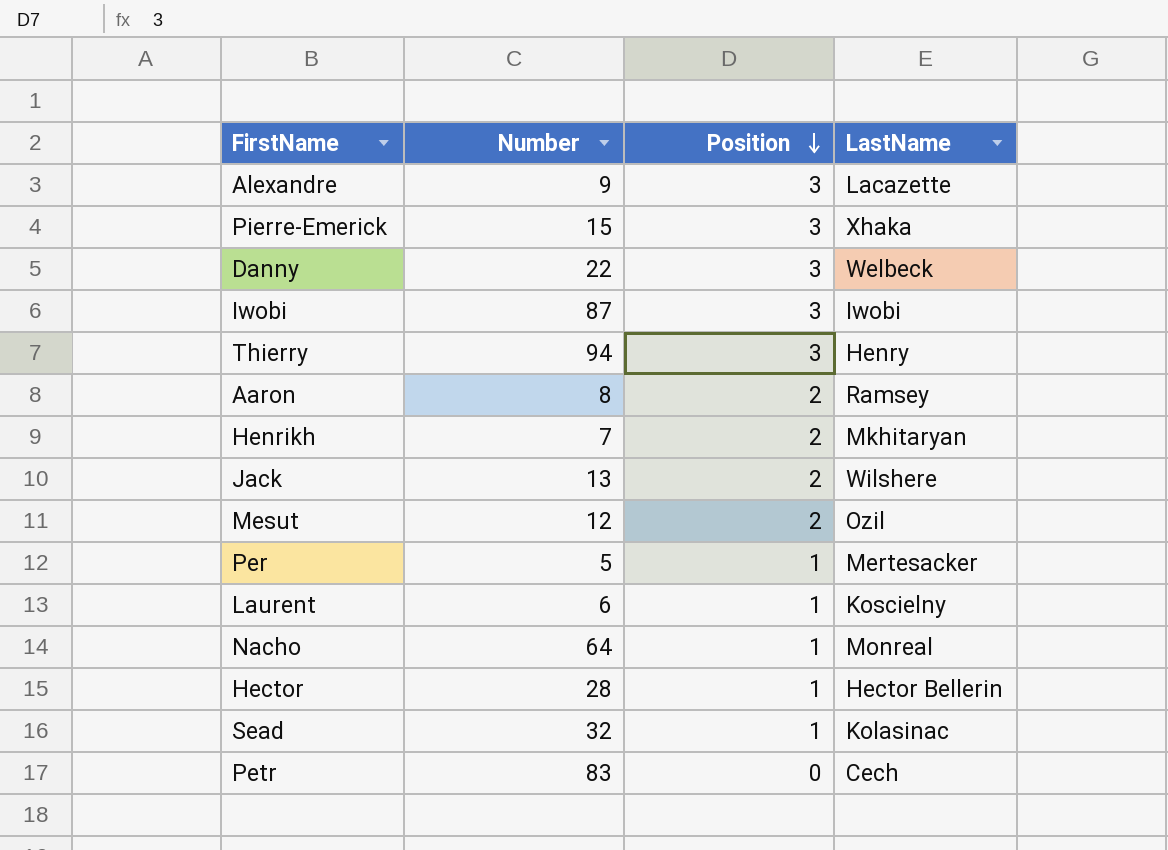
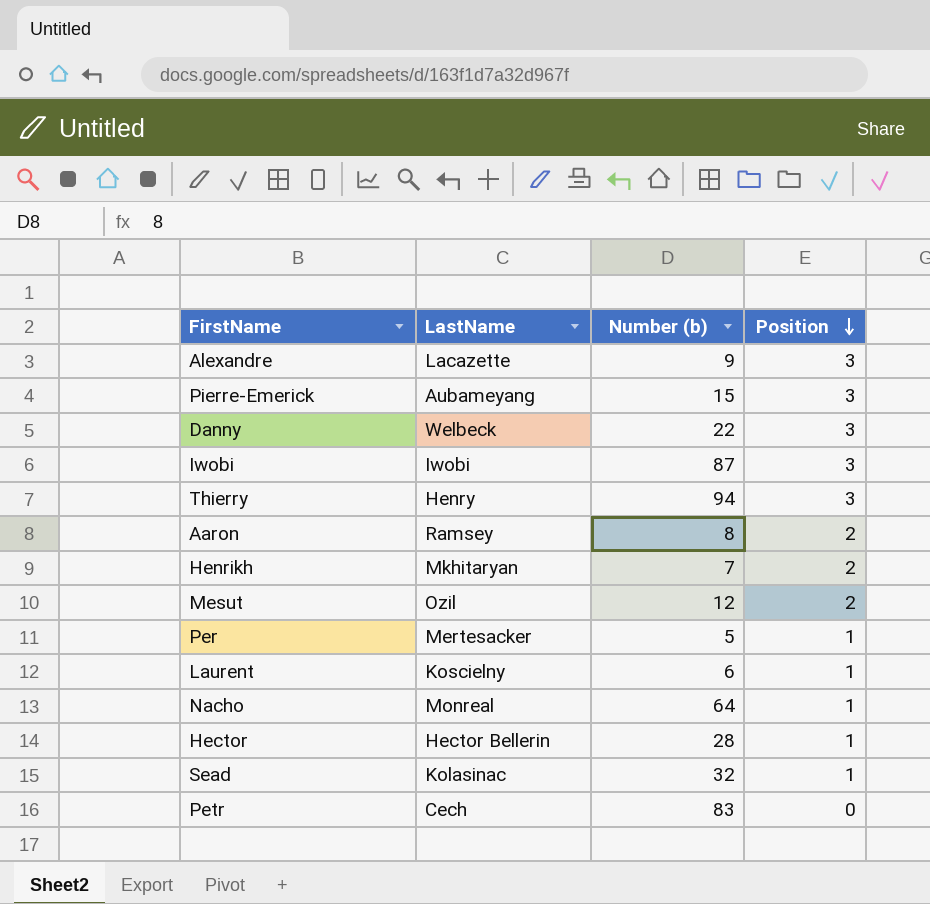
column LastName | position: 4 -> 2
column name: Number -> Number (b)
row Jack: 13 | 2 | Wilshere -> none
Pierre-Emerick | LastName: Xhaka -> Aubameyang

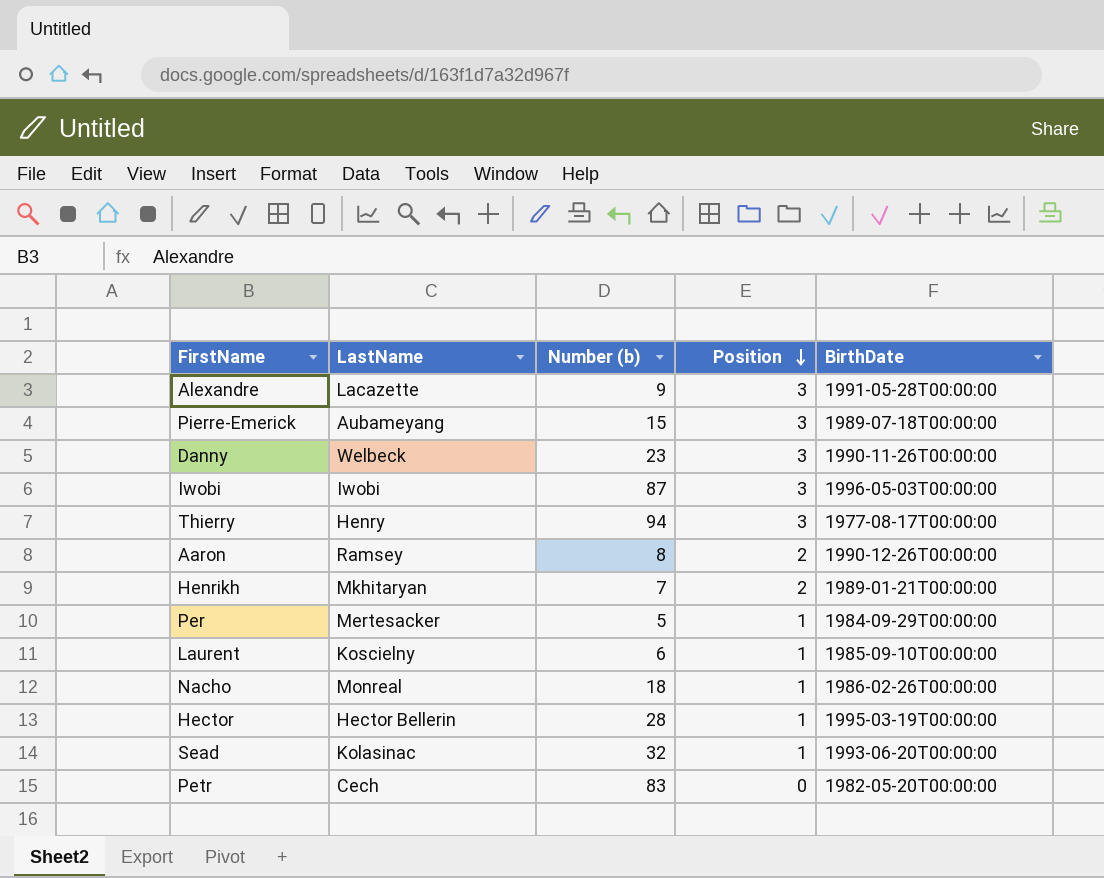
column BirthDate | position: none -> 5
row Mesut: Ozil | 12 | 2 -> none
Danny | Number (b): 22 -> 23
Nacho | Number (b): 64 -> 18

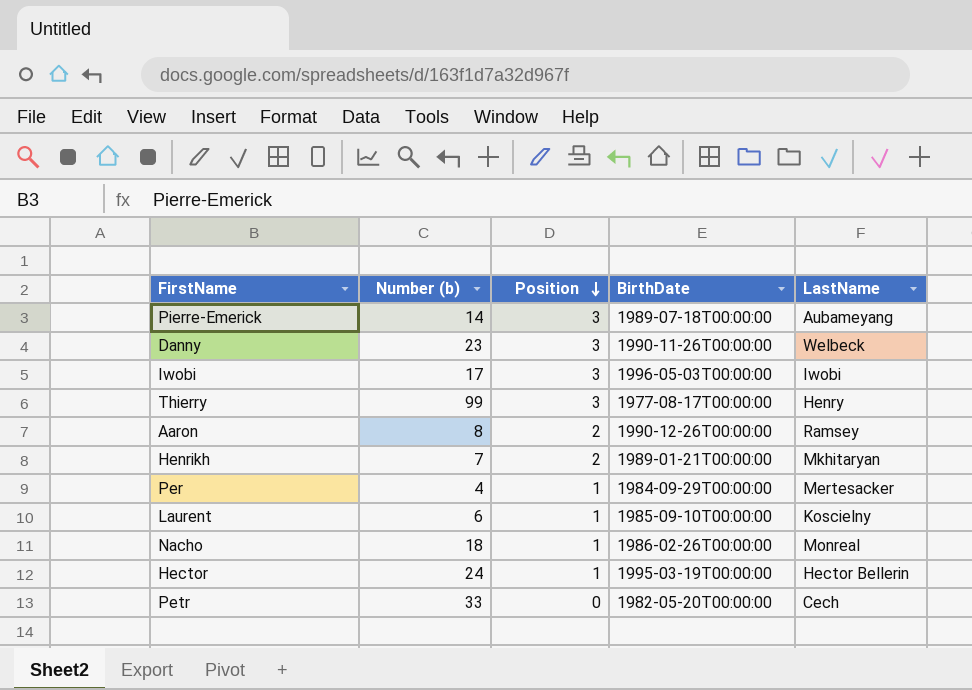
column LastName | position: 2 -> 5
row Alexandre: Lacazette | 9 | 3 | 1991-05-28T00:00:00 -> none
row Sead: Kolasinac | 32 | 1 | 1993-06-20T00:00:00 -> none
Pierre-Emerick | Number (b): 15 -> 14
Iwobi | Number (b): 87 -> 17
Thierry | Number (b): 94 -> 99
Per | Number (b): 5 -> 4
Hector | Number (b): 28 -> 24
Petr | Number (b): 83 -> 33

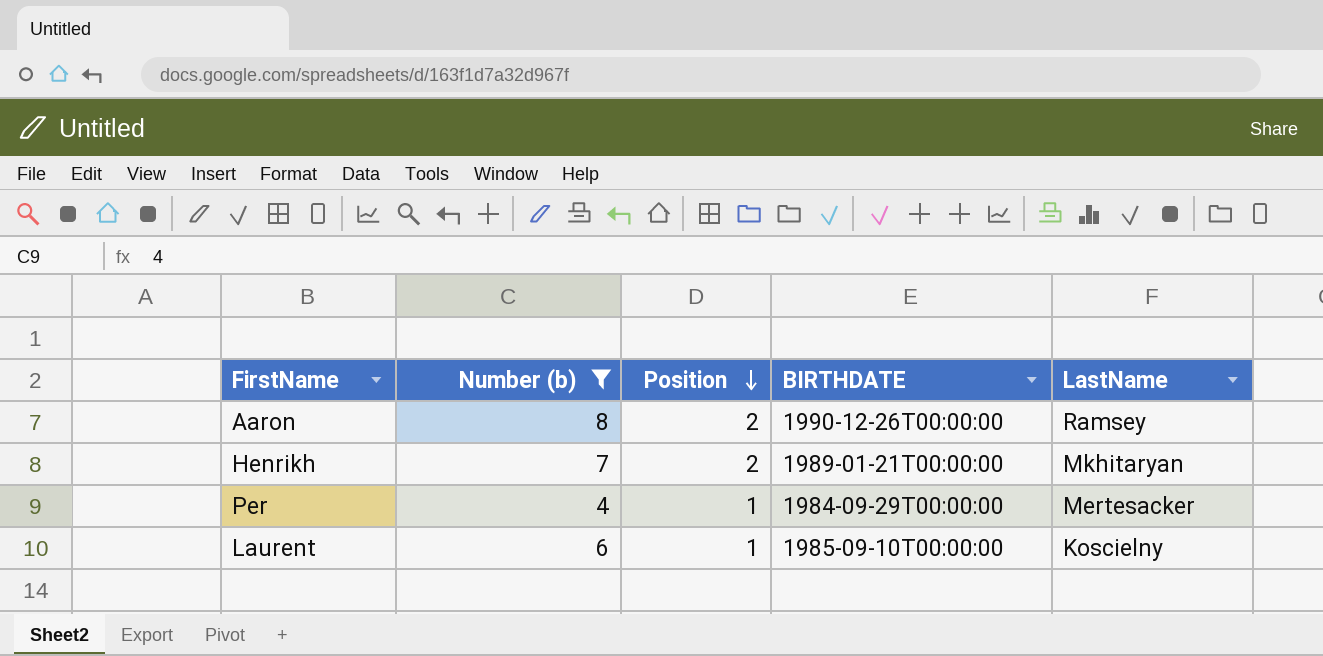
filter: none -> Number (b) <= 8
column name: BirthDate -> BIRTHDATE

